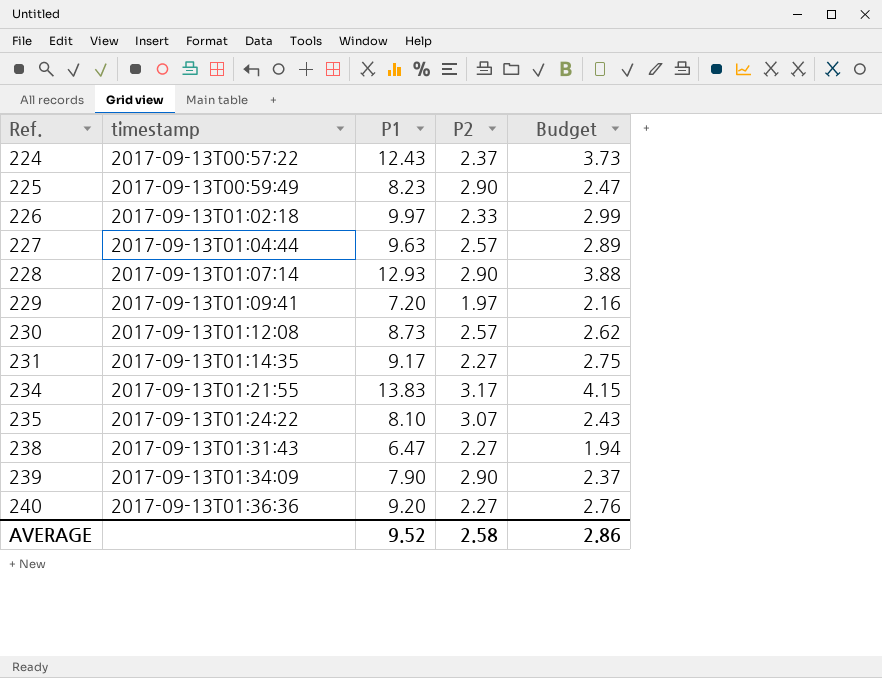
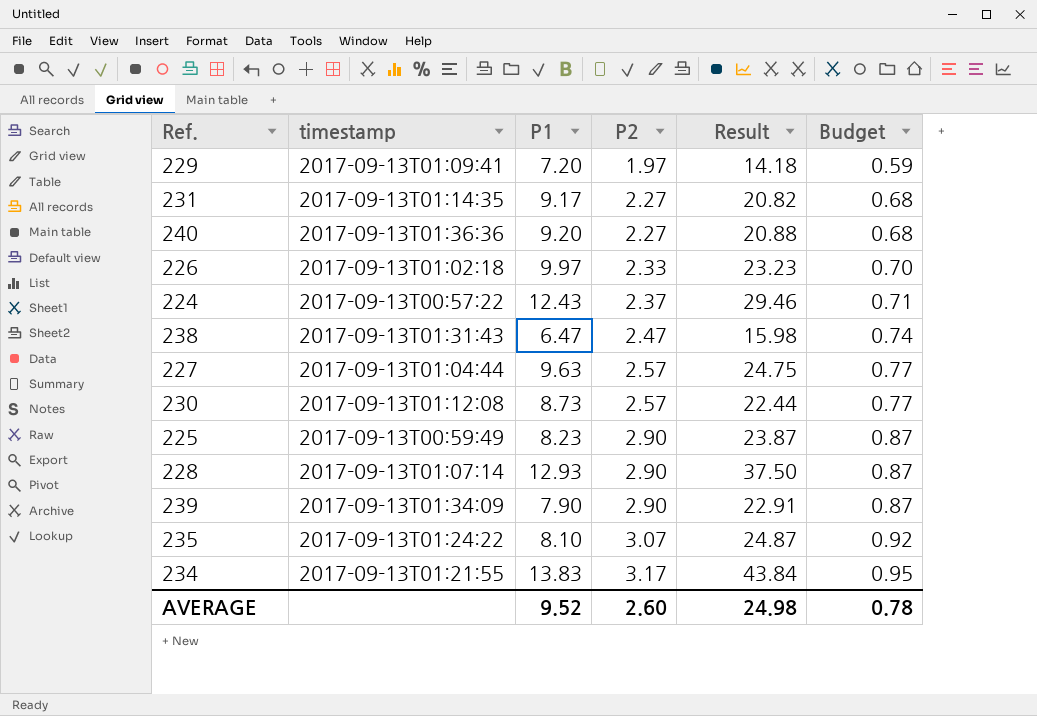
row order: Ref. ascending -> P2 ascending
column Result | formula: none -> [P1] * [P2]
column Budget | formula: [P1] * 0.3 -> [P2] * 0.3
238 | P2: 2.27 -> 2.47
AVERAGE | P2: 2.58 -> 2.60
AVERAGE | Budget: 2.86 -> 0.78

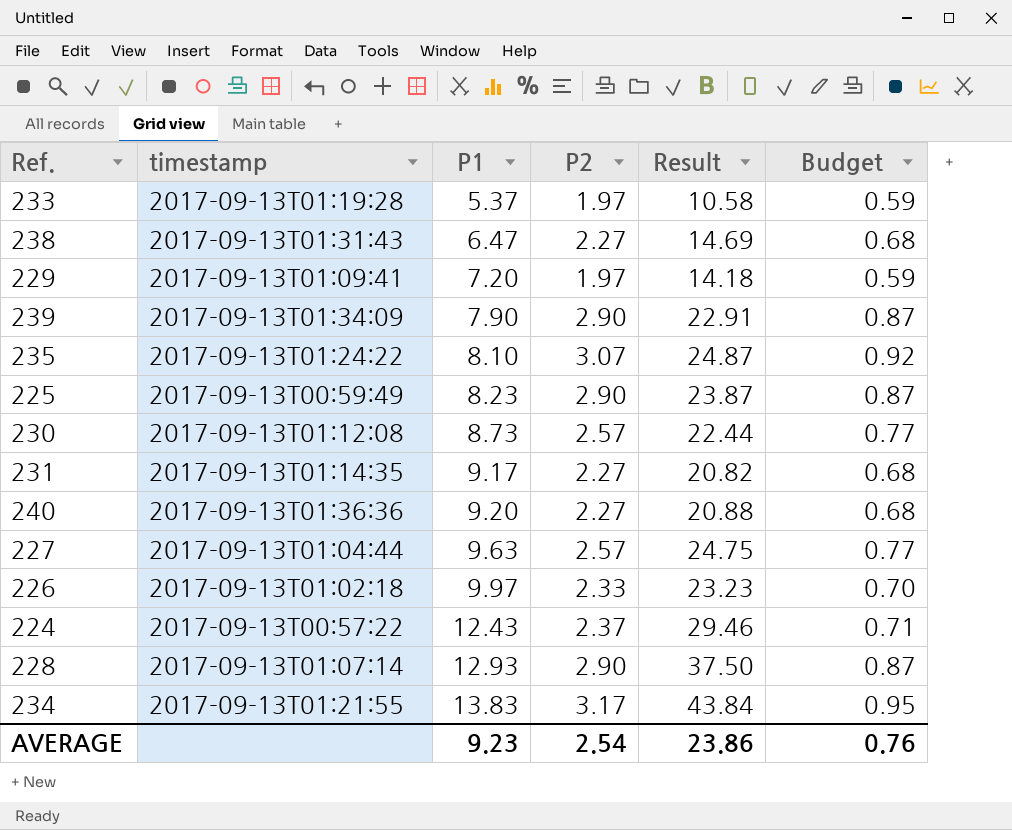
row order: P2 ascending -> P1 ascending
row 233: none -> 2017-09-13T01:19:28 | 5.37 | 1.97 | 10.58 | 0.59
238 | P2: 2.47 -> 2.27
238 | Result: 15.98 -> 14.69
238 | Budget: 0.74 -> 0.68
AVERAGE | P1: 9.52 -> 9.23
AVERAGE | P2: 2.60 -> 2.54
AVERAGE | Result: 24.98 -> 23.86
AVERAGE | Budget: 0.78 -> 0.76

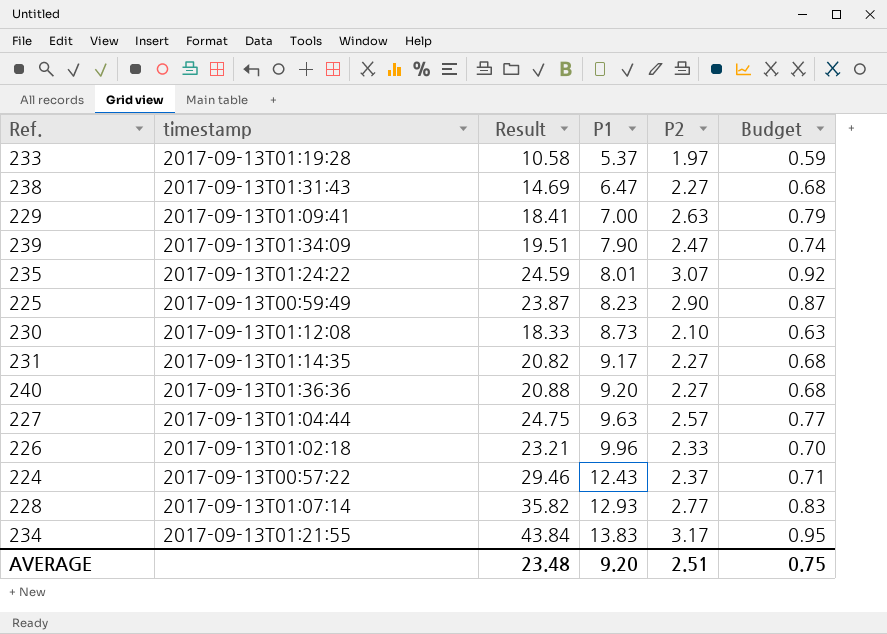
column Result | position: 5 -> 3
229 | Result: 14.18 -> 18.41
229 | P1: 7.20 -> 7.00
229 | P2: 1.97 -> 2.63
229 | Budget: 0.59 -> 0.79
239 | Result: 22.91 -> 19.51
239 | P2: 2.90 -> 2.47
239 | Budget: 0.87 -> 0.74
235 | Result: 24.87 -> 24.59
235 | P1: 8.10 -> 8.01
230 | Result: 22.44 -> 18.33
230 | P2: 2.57 -> 2.10
230 | Budget: 0.77 -> 0.63
226 | Result: 23.23 -> 23.21
226 | P1: 9.97 -> 9.96
228 | Result: 37.50 -> 35.82
228 | P2: 2.90 -> 2.77
228 | Budget: 0.87 -> 0.83
AVERAGE | Result: 23.86 -> 23.48
AVERAGE | P1: 9.23 -> 9.20
AVERAGE | P2: 2.54 -> 2.51
AVERAGE | Budget: 0.76 -> 0.75

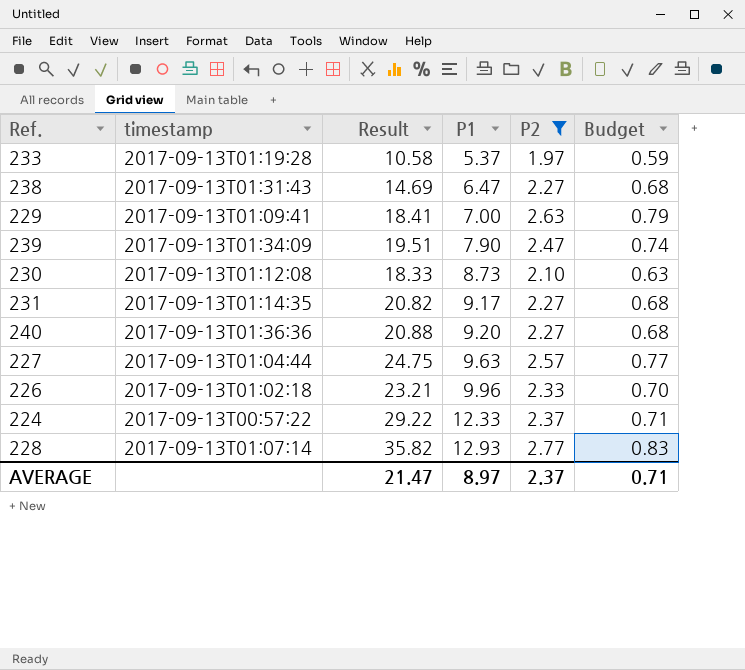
filter: none -> P2 <= 2.77
224 | Result: 29.46 -> 29.22
224 | P1: 12.43 -> 12.33
AVERAGE | Result: 23.48 -> 21.47
AVERAGE | P1: 9.20 -> 8.97
AVERAGE | P2: 2.51 -> 2.37
AVERAGE | Budget: 0.75 -> 0.71

